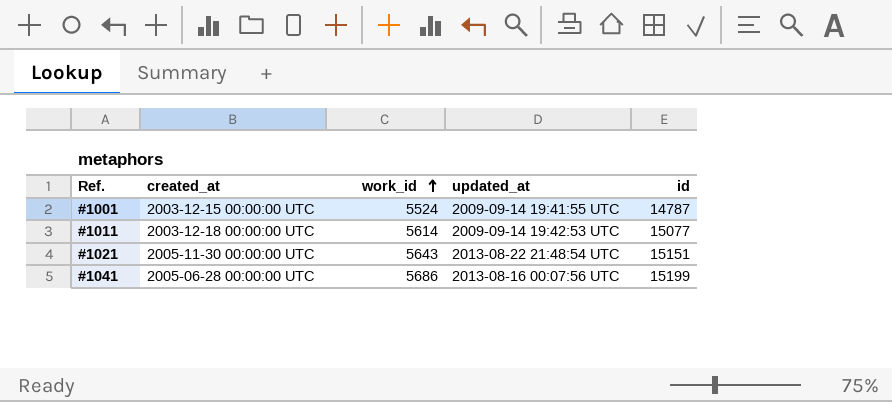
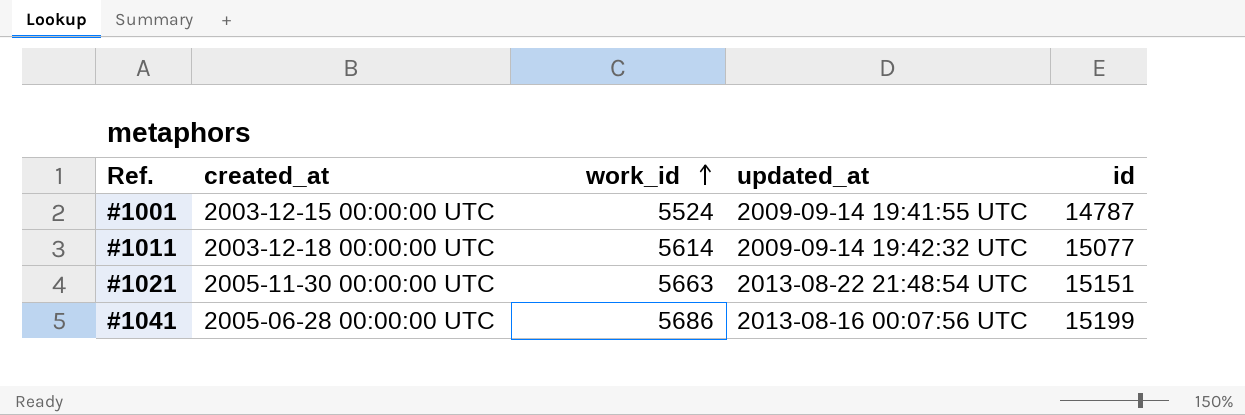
#1011 | updated_at: 2009-09-14 19:42:53 UTC -> 2009-09-14 19:42:32 UTC
#1021 | work_id: 5643 -> 5663

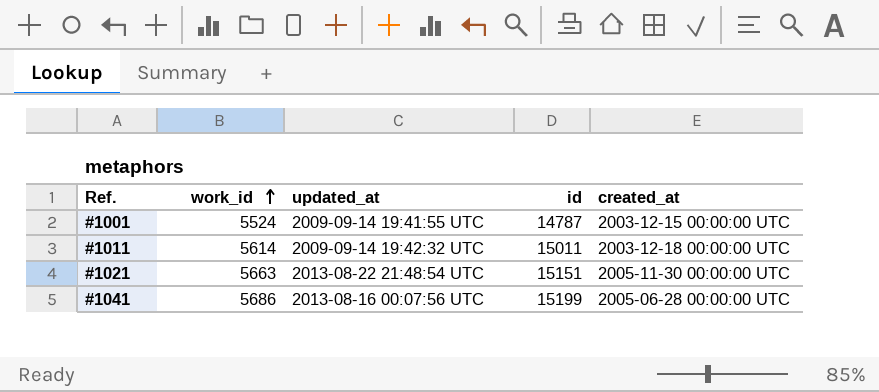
column created_at | position: 2 -> 5
#1011 | id: 15077 -> 15011

